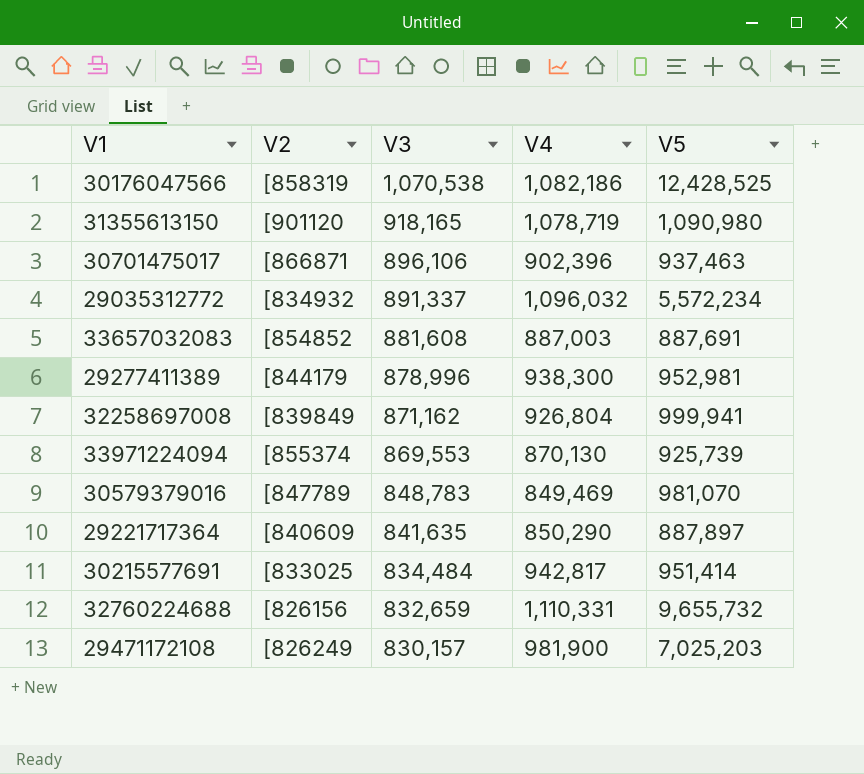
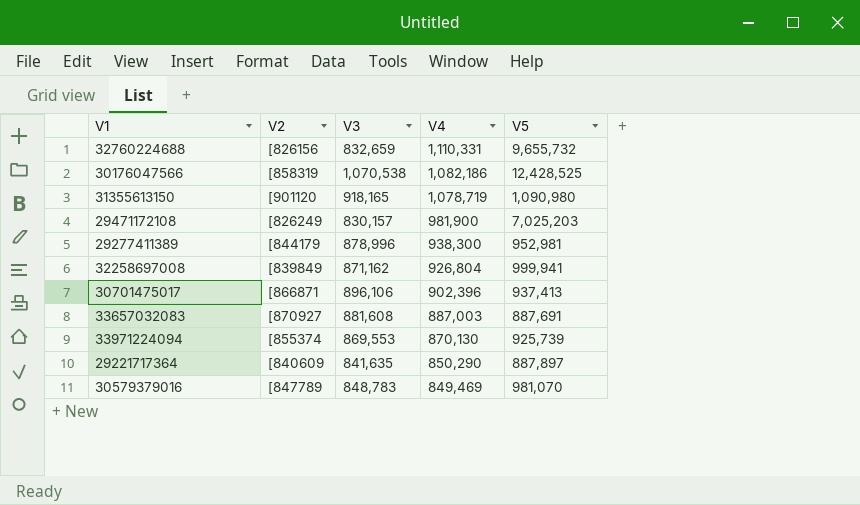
row order: V3 descending -> V4 descending
row 29035312772: [834932 | 891,337 | 1,096,032 | 5,572,234 -> none
row 30215577691: [833025 | 834,484 | 942,817 | 951,414 -> none
30701475017 | V5: 937,463 -> 937,413
33657032083 | V2: [854852 -> [870927

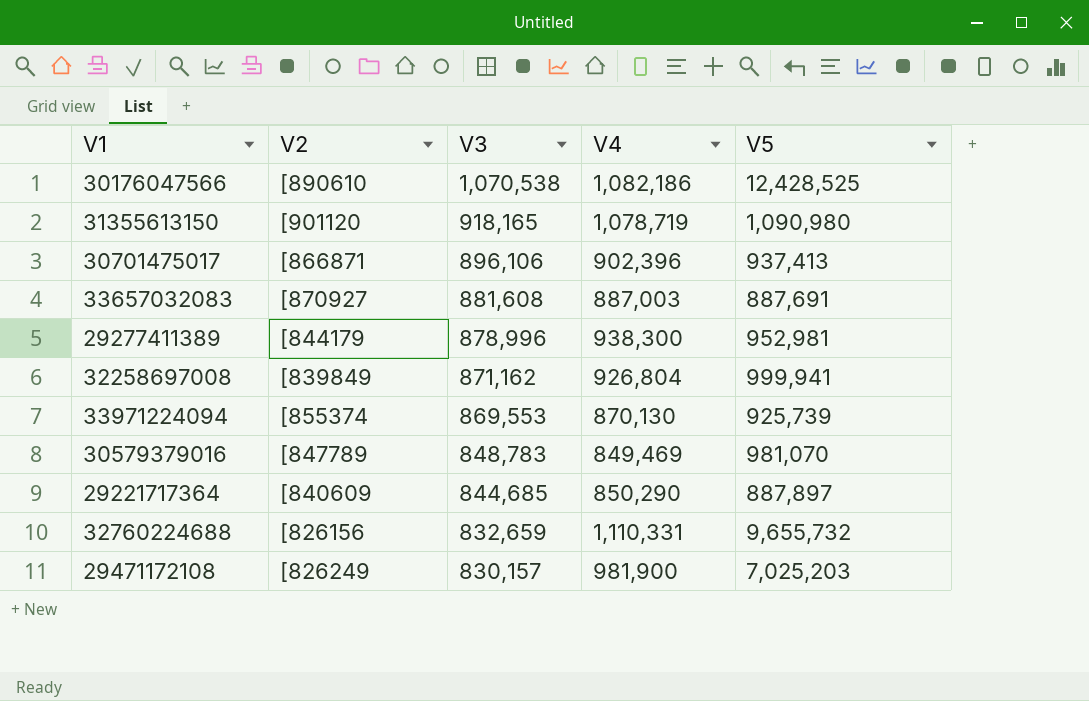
row order: V4 descending -> V3 descending
30176047566 | V2: [858319 -> [890610
29221717364 | V3: 841,635 -> 844,685

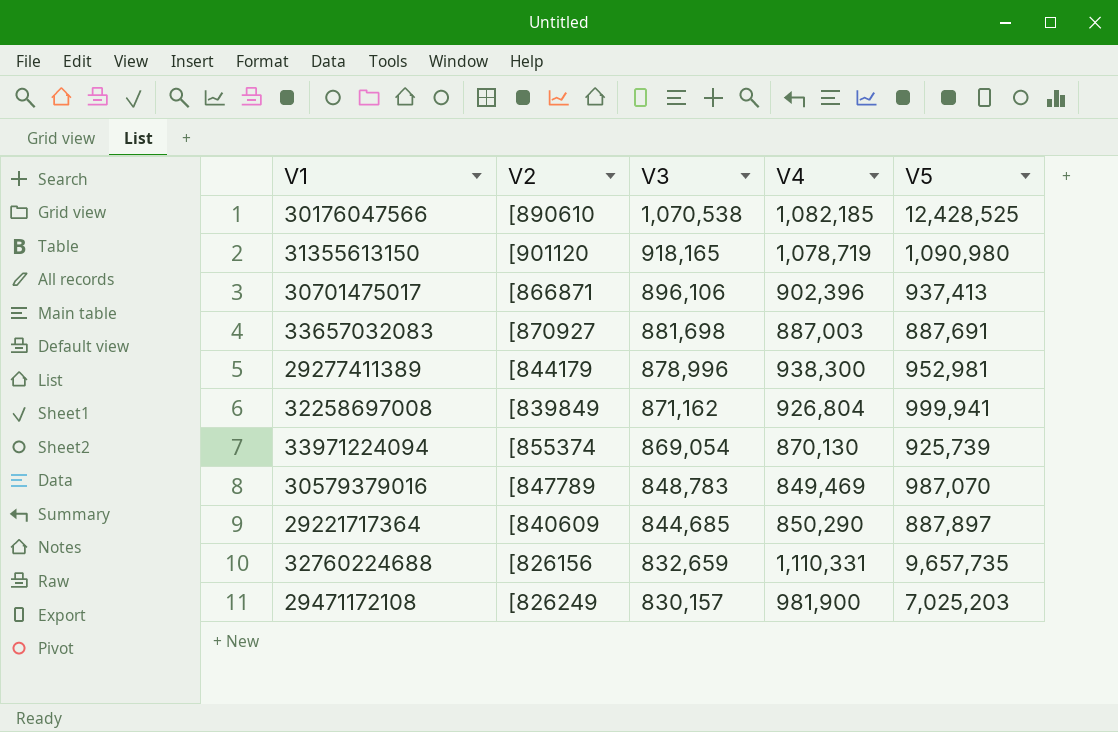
30176047566 | V4: 1,082,186 -> 1,082,185
33657032083 | V3: 881,608 -> 881,698
33971224094 | V3: 869,553 -> 869,054
30579379016 | V5: 981,070 -> 987,070
32760224688 | V5: 9,655,732 -> 9,657,735

